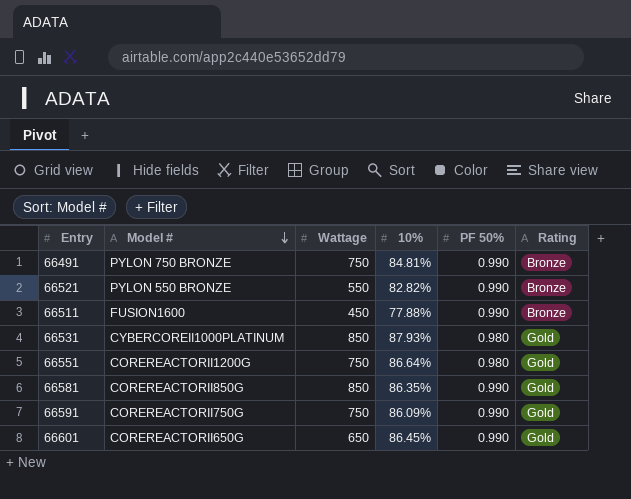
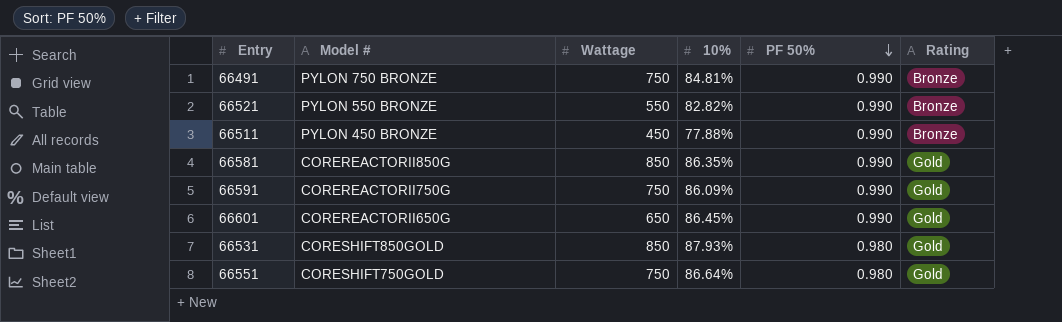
row order: Model # descending -> PF 50% descending
66511 | Model #: FUSION1600 -> PYLON 450 BRONZE
66531 | Model #: CYBERCOREII1000PLATINUM -> CORESHIFT850GOLD
66551 | Model #: COREREACTORII1200G -> CORESHIFT750GOLD

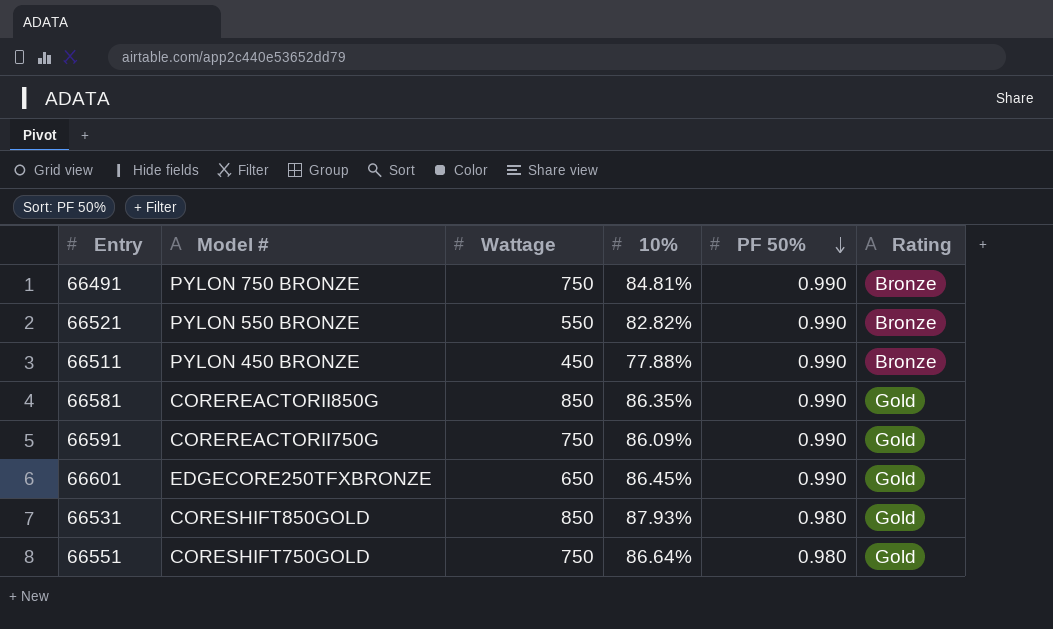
66601 | Model #: COREREACTORII650G -> EDGECORE250TFXBRONZE

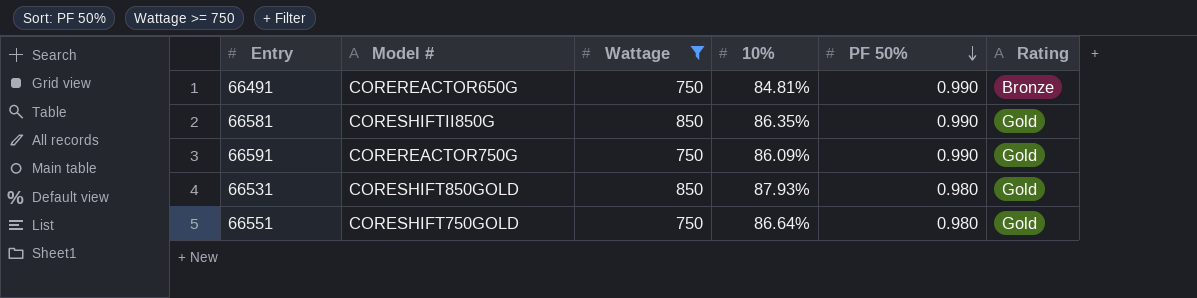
filter: none -> Wattage >= 750
66491 | Model #: PYLON 750 BRONZE -> COREREACTOR650G
66581 | Model #: COREREACTORII850G -> CORESHIFTII850G
66591 | Model #: COREREACTORII750G -> COREREACTOR750G

